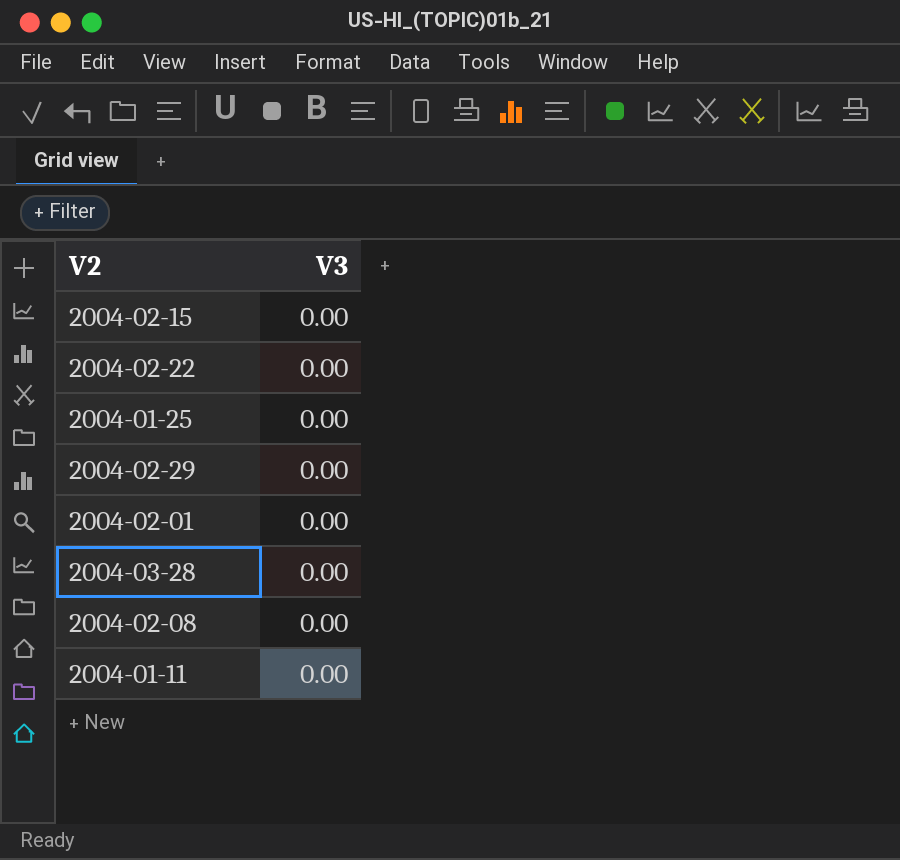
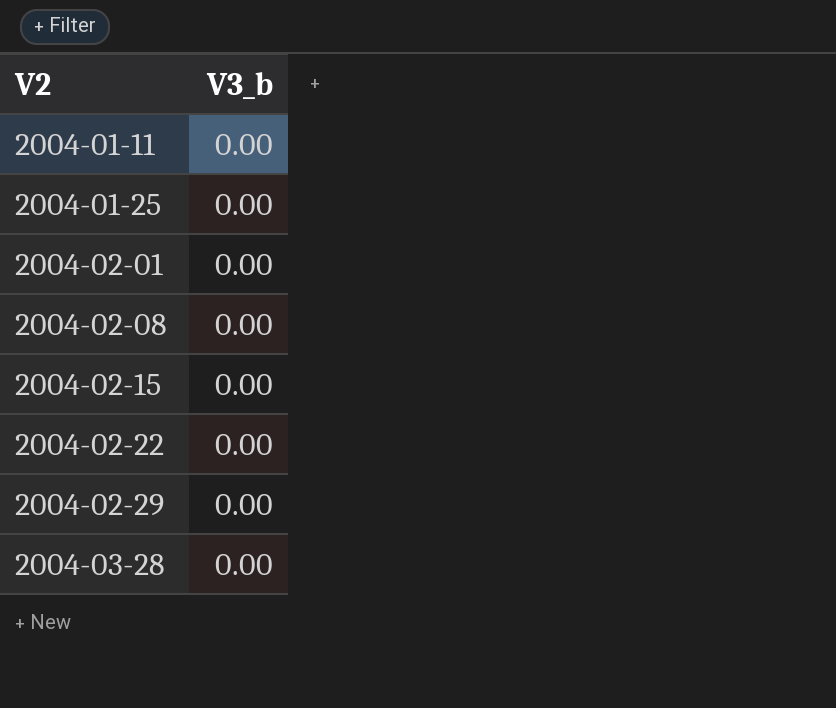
row order: none -> V2 ascending
column name: V3 -> V3_b

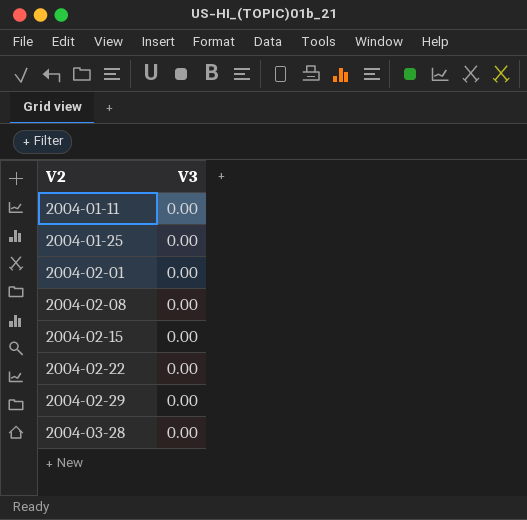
column name: V3_b -> V3

